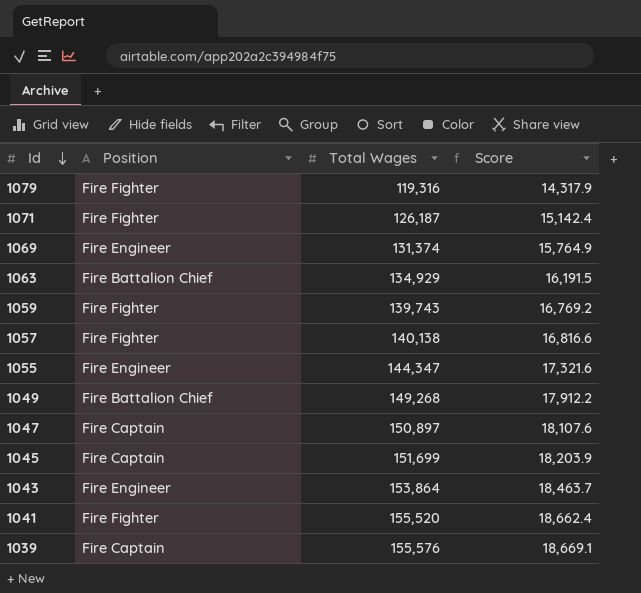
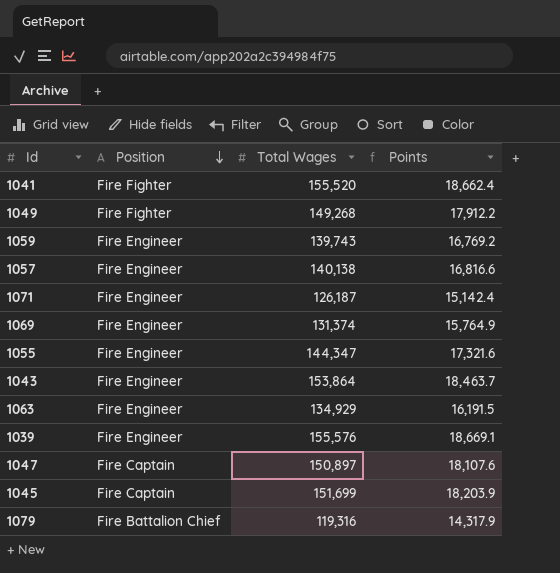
row order: Id descending -> Position descending
column name: Score -> Points
1049 | Position: Fire Battalion Chief -> Fire Fighter
1059 | Position: Fire Fighter -> Fire Engineer
1057 | Position: Fire Fighter -> Fire Engineer
1071 | Position: Fire Fighter -> Fire Engineer
1063 | Position: Fire Battalion Chief -> Fire Engineer
1039 | Position: Fire Captain -> Fire Engineer
1079 | Position: Fire Fighter -> Fire Battalion Chief

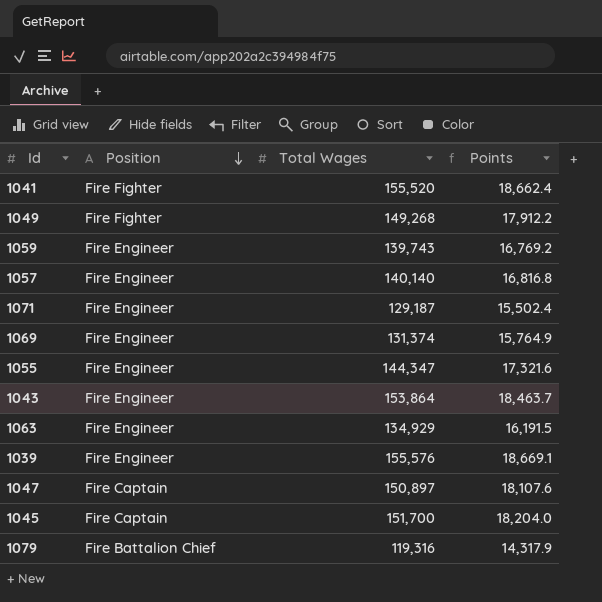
1057 | Total Wages: 140,138 -> 140,140
1057 | Points: 16,816.6 -> 16,816.8
1071 | Total Wages: 126,187 -> 129,187
1071 | Points: 15,142.4 -> 15,502.4
1045 | Total Wages: 151,699 -> 151,700
1045 | Points: 18,203.9 -> 18,204.0

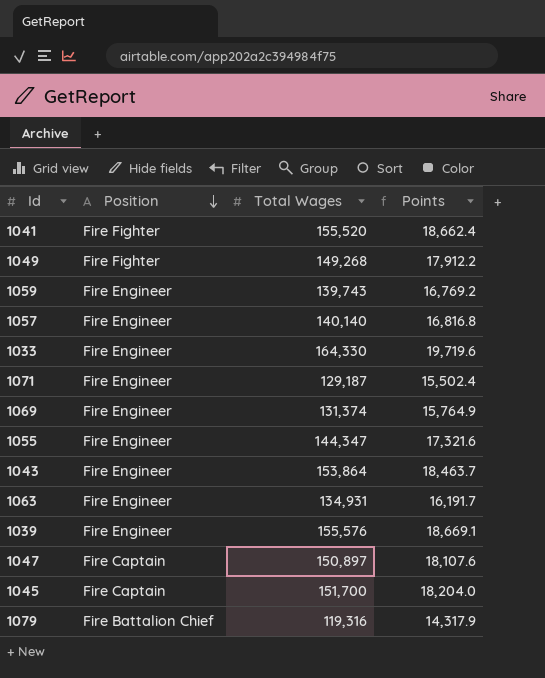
row 1033: none -> Fire Engineer | 164,330 | 19,719.6
1063 | Total Wages: 134,929 -> 134,931
1063 | Points: 16,191.5 -> 16,191.7

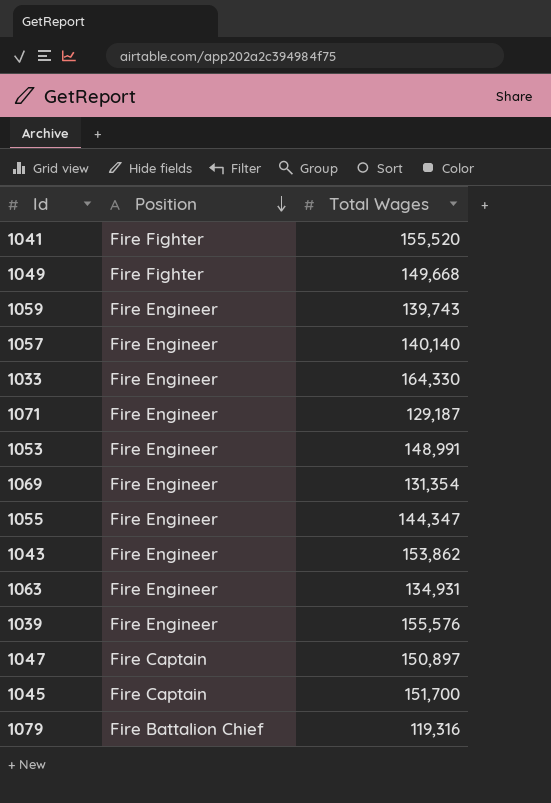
column Points | formula: [Total Wages] * 0.12 -> none
1049 | Total Wages: 149,268 -> 149,668
row 1053: none -> Fire Engineer | 148,991
1069 | Total Wages: 131,374 -> 131,354
1043 | Total Wages: 153,864 -> 153,862

